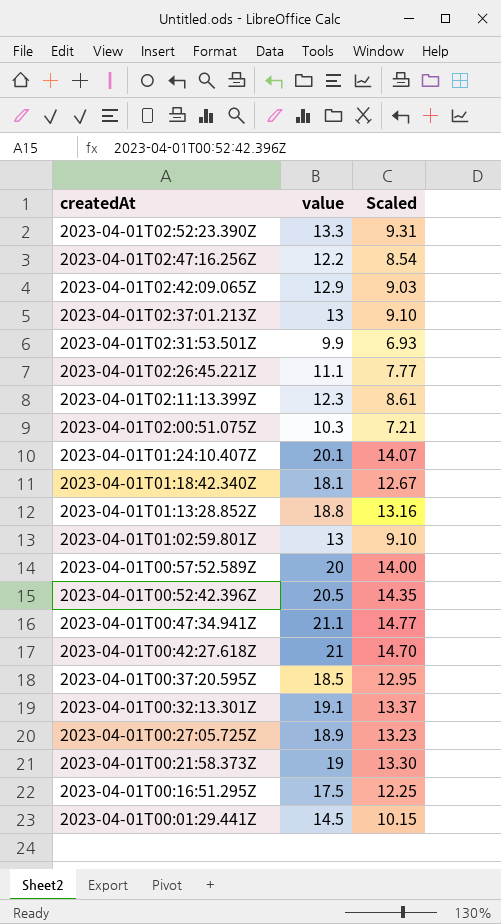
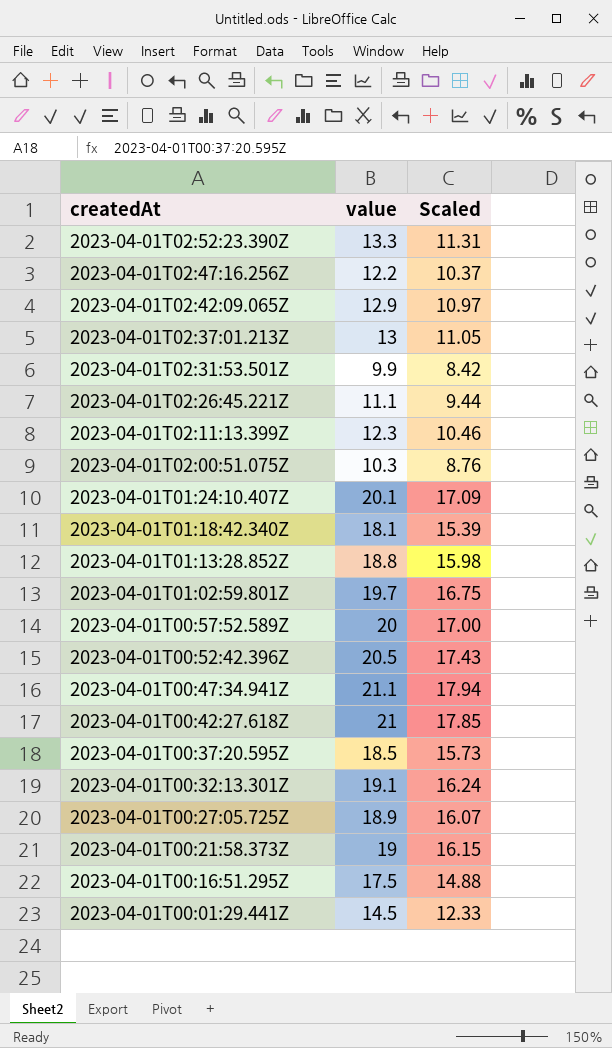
column Scaled | formula: [value] * 0.7 -> [value] * 0.85
2023-04-01T01:02:59.801Z | value: 13 -> 19.7

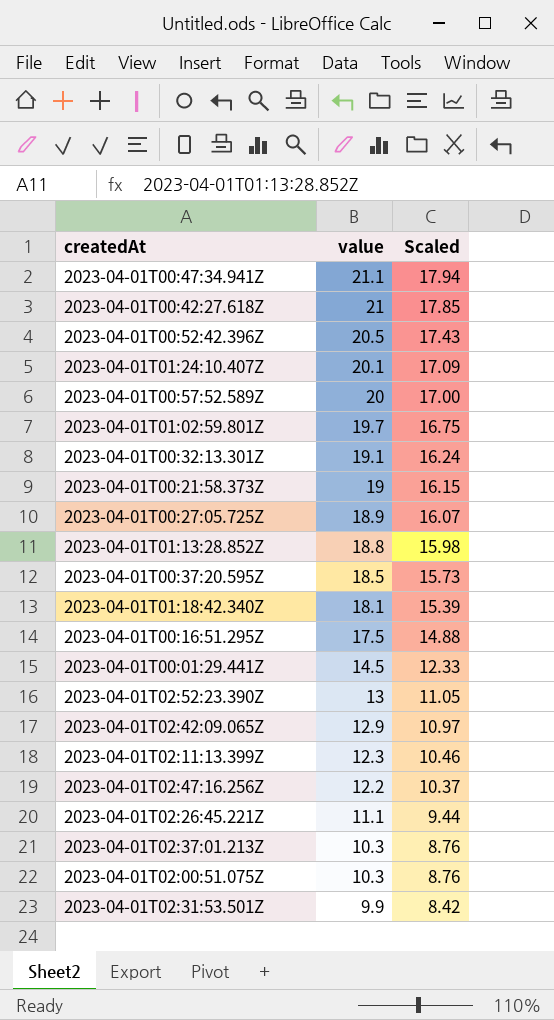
row order: createdAt descending -> value descending
2023-04-01T02:52:23.390Z | value: 13.3 -> 13
2023-04-01T02:52:23.390Z | Scaled: 11.31 -> 11.05
2023-04-01T02:37:01.213Z | value: 13 -> 10.3
2023-04-01T02:37:01.213Z | Scaled: 11.05 -> 8.76

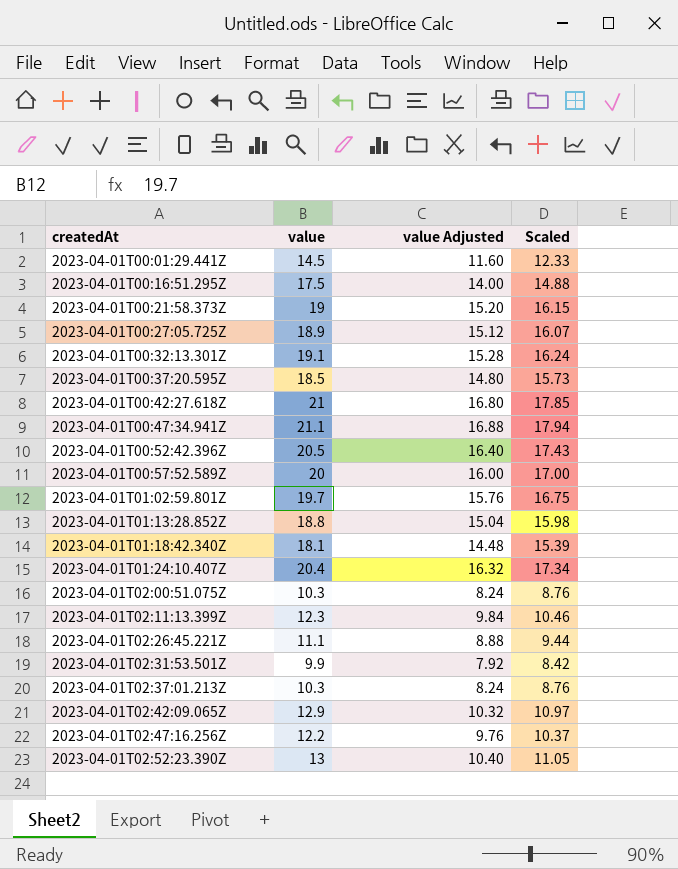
row order: value descending -> createdAt ascending
column value Adjusted | formula: none -> [value] * 0.8
2023-04-01T01:24:10.407Z | value: 20.1 -> 20.4
2023-04-01T01:24:10.407Z | Scaled: 17.09 -> 17.34

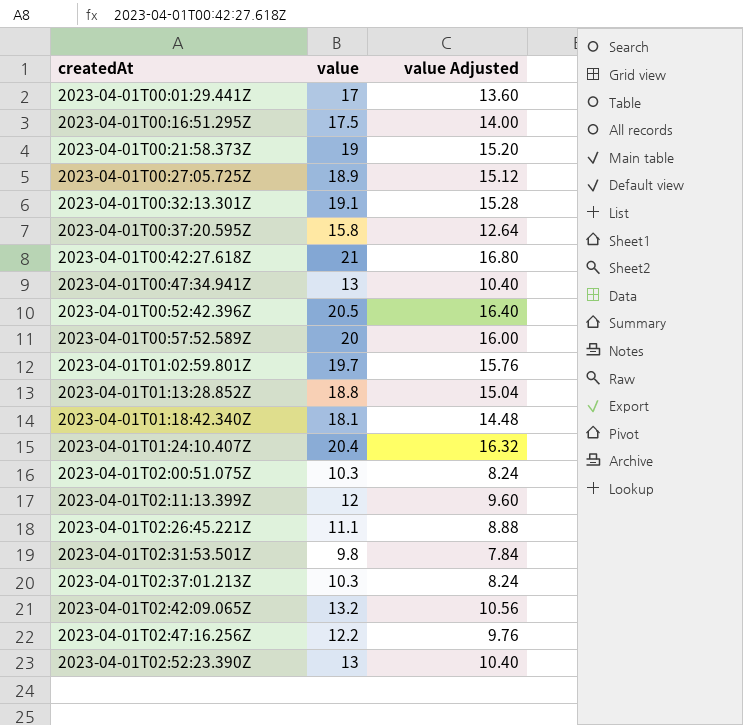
column Scaled | formula: [value] * 0.85 -> none
2023-04-01T00:01:29.441Z | value: 14.5 -> 17
2023-04-01T00:01:29.441Z | value Adjusted: 11.60 -> 13.60
2023-04-01T00:37:20.595Z | value: 18.5 -> 15.8
2023-04-01T00:37:20.595Z | value Adjusted: 14.80 -> 12.64
2023-04-01T00:47:34.941Z | value: 21.1 -> 13
2023-04-01T00:47:34.941Z | value Adjusted: 16.88 -> 10.40
2023-04-01T02:11:13.399Z | value: 12.3 -> 12
2023-04-01T02:11:13.399Z | value Adjusted: 9.84 -> 9.60
2023-04-01T02:31:53.501Z | value: 9.9 -> 9.8
2023-04-01T02:31:53.501Z | value Adjusted: 7.92 -> 7.84
2023-04-01T02:42:09.065Z | value: 12.9 -> 13.2
2023-04-01T02:42:09.065Z | value Adjusted: 10.32 -> 10.56

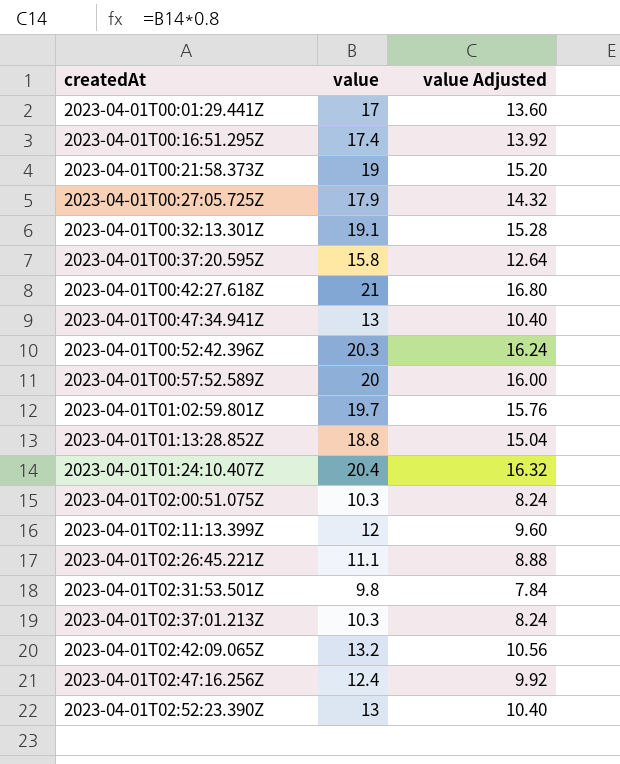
row 2023-04-01T01:18:42.340Z: 18.1 | 14.48 -> none
2023-04-01T00:16:51.295Z | value: 17.5 -> 17.4
2023-04-01T00:16:51.295Z | value Adjusted: 14.00 -> 13.92
2023-04-01T00:27:05.725Z | value: 18.9 -> 17.9
2023-04-01T00:27:05.725Z | value Adjusted: 15.12 -> 14.32
2023-04-01T00:52:42.396Z | value: 20.5 -> 20.3
2023-04-01T00:52:42.396Z | value Adjusted: 16.40 -> 16.24
2023-04-01T02:47:16.256Z | value: 12.2 -> 12.4
2023-04-01T02:47:16.256Z | value Adjusted: 9.76 -> 9.92

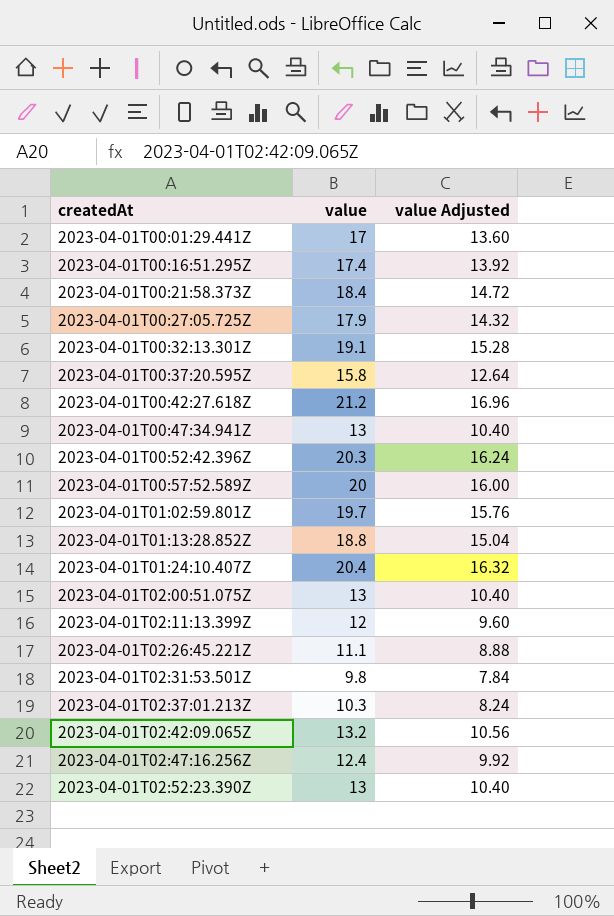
2023-04-01T00:21:58.373Z | value: 19 -> 18.4
2023-04-01T00:21:58.373Z | value Adjusted: 15.20 -> 14.72
2023-04-01T00:42:27.618Z | value: 21 -> 21.2
2023-04-01T00:42:27.618Z | value Adjusted: 16.80 -> 16.96
2023-04-01T02:00:51.075Z | value: 10.3 -> 13
2023-04-01T02:00:51.075Z | value Adjusted: 8.24 -> 10.40

